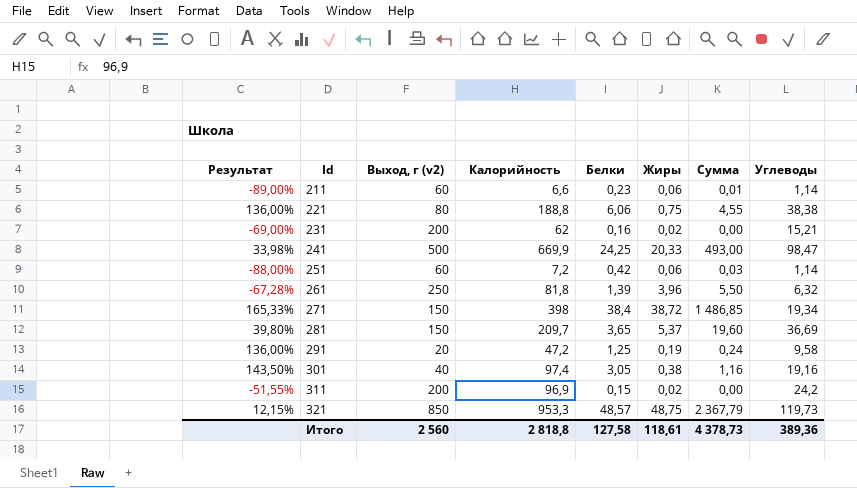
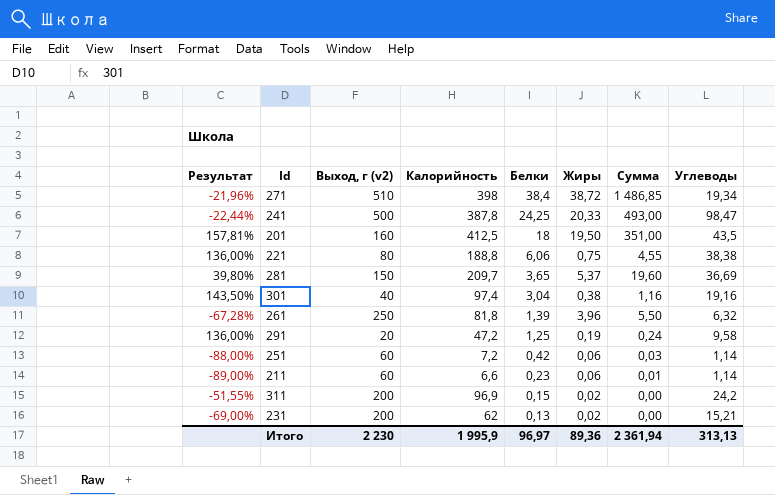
row order: Id ascending -> Белки descending
row 321: 12,15% | 850 | 953,3 | 48,57 | 48,75 | 2 367,79 | 119,73 -> none
271 | Результат: 165,33% -> -21,96%
271 | Выход, г (v2): 150 -> 510
241 | Результат: 33,98% -> -22,44%
241 | Калорийность: 669,9 -> 387,8
row 201: none -> 157,81% | 160 | 412,5 | 18 | 19,50 | 351,00 | 43,5
301 | Белки: 3,05 -> 3,04
231 | Белки: 0,16 -> 0,13
Итого | Выход, г (v2): 2 560 -> 2 230
Итого | Калорийность: 2 818,8 -> 1 995,9
Итого | Белки: 127,58 -> 96,97
Итого | Жиры: 118,61 -> 89,36
Итого | Сумма: 4 378,73 -> 2 361,94
Итого | Углеводы: 389,36 -> 313,13

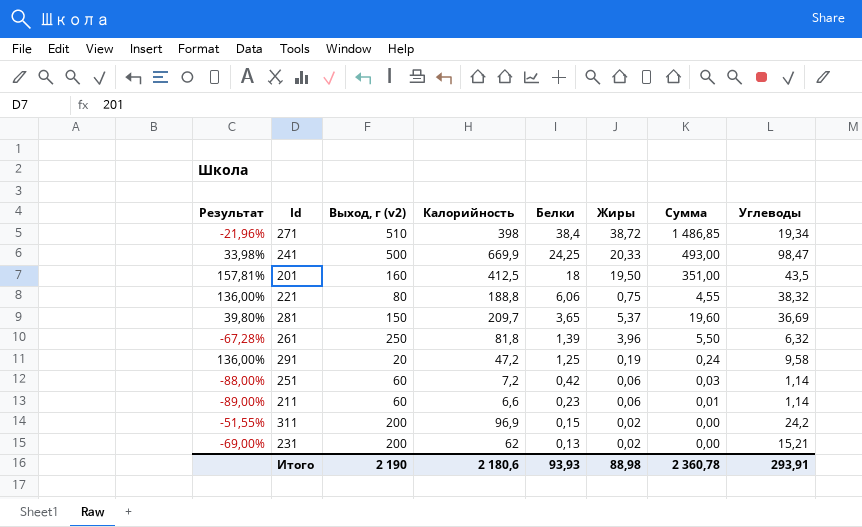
row 301: 143,50% | 40 | 97,4 | 3,04 | 0,38 | 1,16 | 19,16 -> none
241 | Результат: -22,44% -> 33,98%
241 | Калорийность: 387,8 -> 669,9
221 | Углеводы: 38,38 -> 38,32
Итого | Выход, г (v2): 2 230 -> 2 190
Итого | Калорийность: 1 995,9 -> 2 180,6
Итого | Белки: 96,97 -> 93,93
Итого | Жиры: 89,36 -> 88,98
Итого | Сумма: 2 361,94 -> 2 360,78
Итого | Углеводы: 313,13 -> 293,91

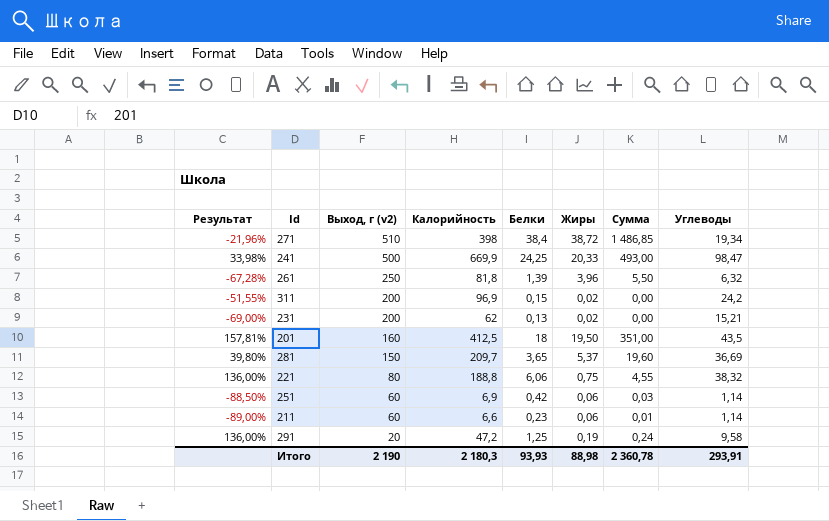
row order: Белки descending -> Выход, г (v2) descending
251 | Результат: -88,00% -> -88,50%
251 | Калорийность: 7,2 -> 6,9
Итого | Калорийность: 2 180,6 -> 2 180,3

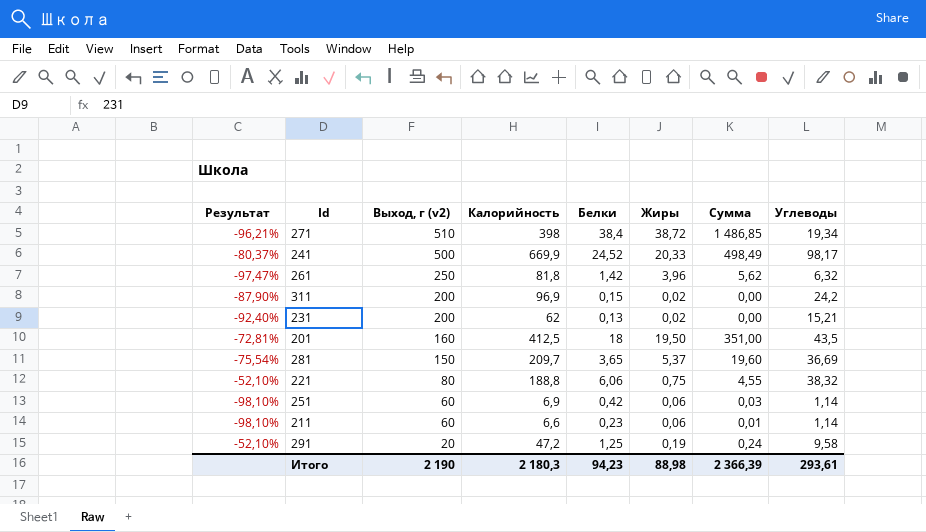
column Результат | formula: ([Калорийность] - [Выход, г (v2)]) / [Выход, г (v2)] -> ([Углеводы] - [Выход, г (v2)]) / [Выход, г (v2)]
241 | Белки: 24,25 -> 24,52
241 | Сумма: 493,00 -> 498,49
241 | Углеводы: 98,47 -> 98,17
261 | Белки: 1,39 -> 1,42
261 | Сумма: 5,50 -> 5,62
Итого | Белки: 93,93 -> 94,23
Итого | Сумма: 2 360,78 -> 2 366,39
Итого | Углеводы: 293,91 -> 293,61

